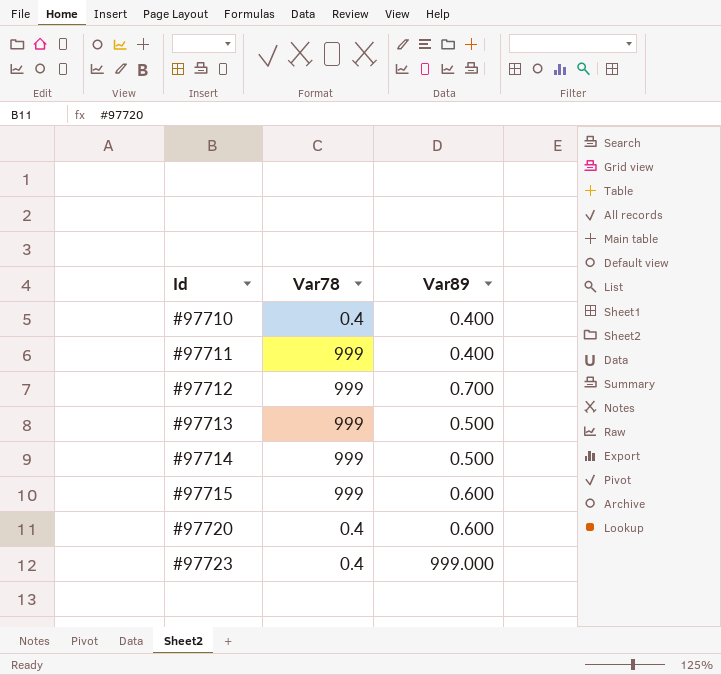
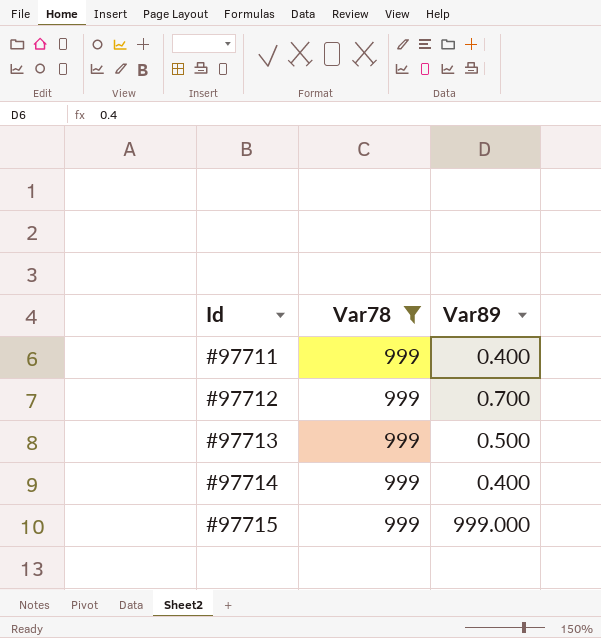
filter: none -> Var78 = 999
#97714 | Var89: 0.500 -> 0.400
#97715 | Var89: 0.600 -> 999.000

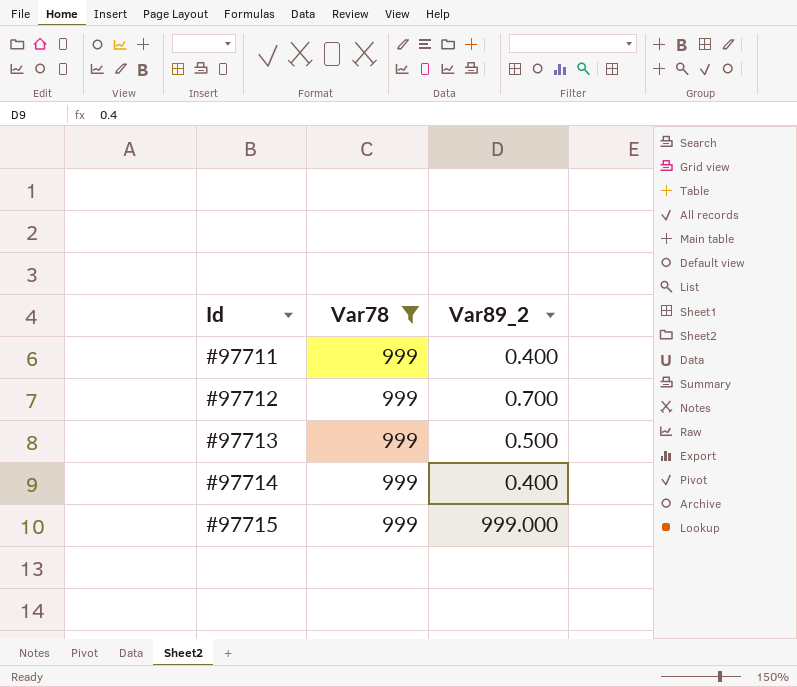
column name: Var89 -> Var89_2

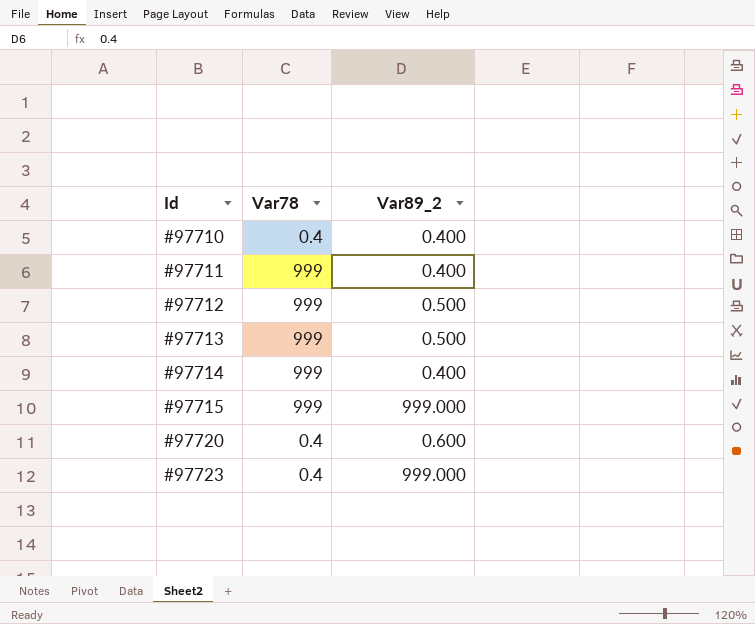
filter: Var78 = 999 -> none
#97712 | Var89_2: 0.700 -> 0.500

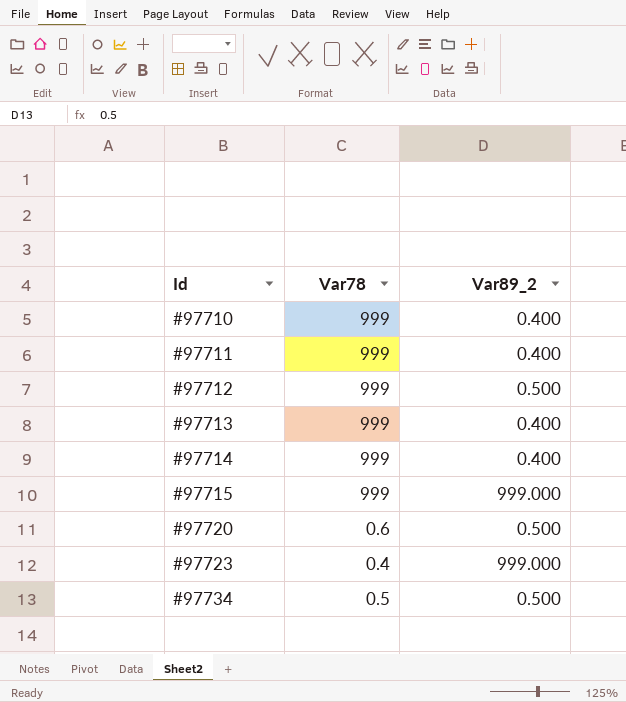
#97710 | Var78: 0.4 -> 999
#97713 | Var89_2: 0.500 -> 0.400
#97720 | Var78: 0.4 -> 0.6
#97720 | Var89_2: 0.600 -> 0.500
row #97734: none -> 0.5 | 0.500

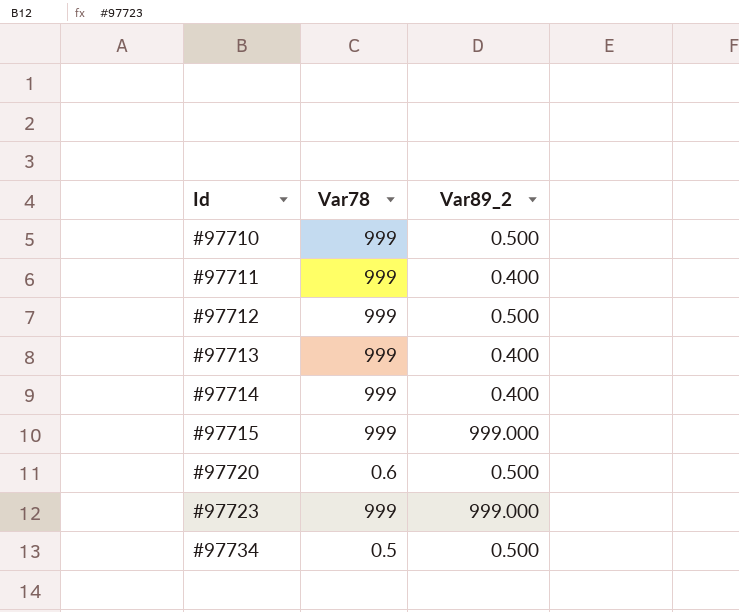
#97710 | Var89_2: 0.400 -> 0.500
#97723 | Var78: 0.4 -> 999

